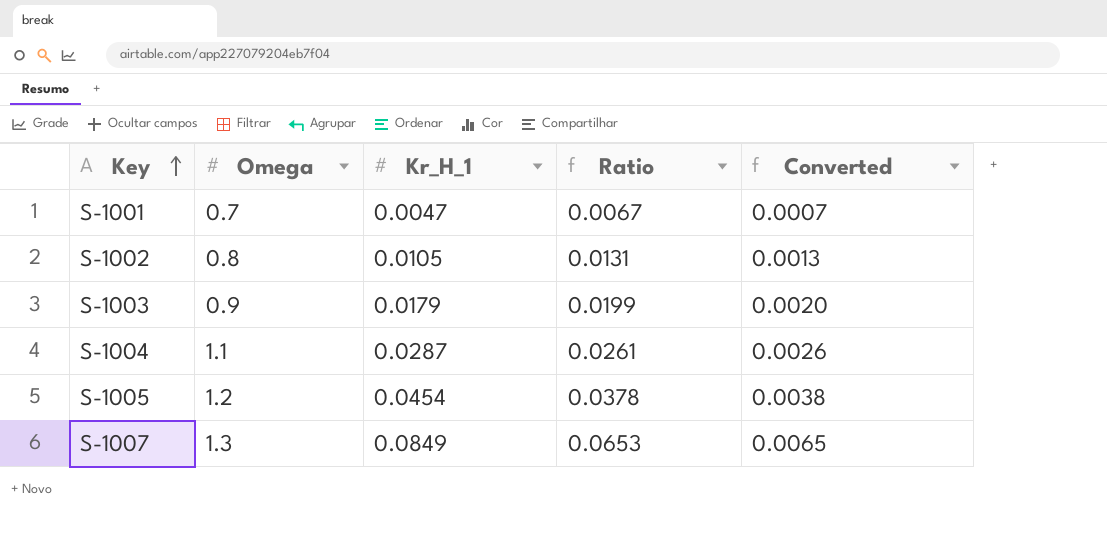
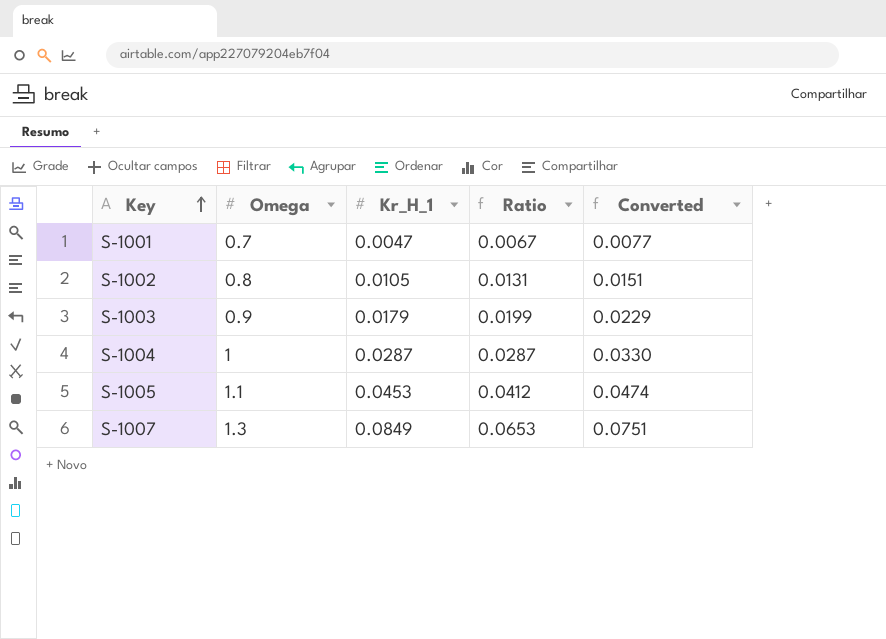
column Converted | formula: [Ratio] * 0.1 -> [Ratio] * 1.15
S-1004 | Omega: 1.1 -> 1
S-1004 | Ratio: 0.0261 -> 0.0287
S-1005 | Omega: 1.2 -> 1.1
S-1005 | Kr_H_1: 0.0454 -> 0.0453
S-1005 | Ratio: 0.0378 -> 0.0412

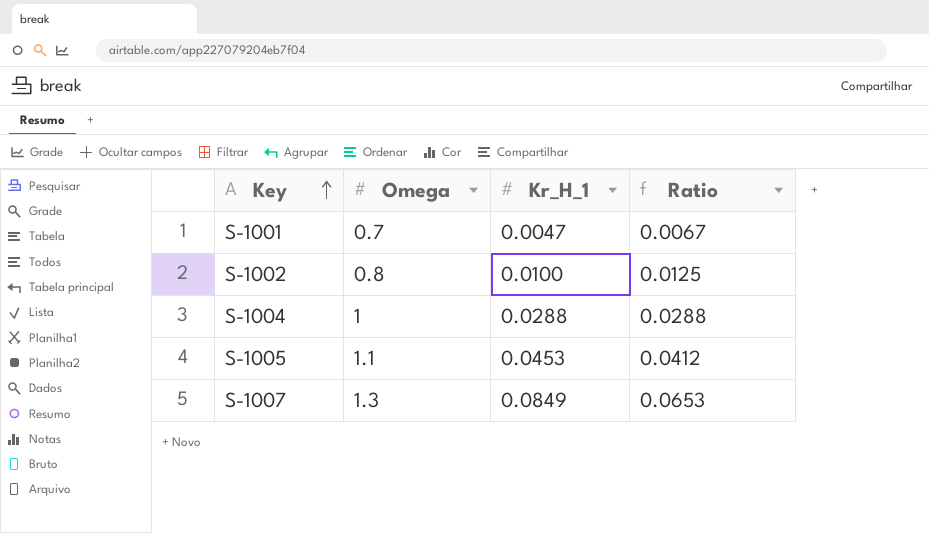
column Converted | formula: [Ratio] * 1.15 -> none
row S-1003: 0.9 | 0.0179 | 0.0199 | 0.0229 -> none
S-1002 | Kr_H_1: 0.0105 -> 0.0100
S-1002 | Ratio: 0.0131 -> 0.0125
S-1004 | Kr_H_1: 0.0287 -> 0.0288
S-1004 | Ratio: 0.0287 -> 0.0288

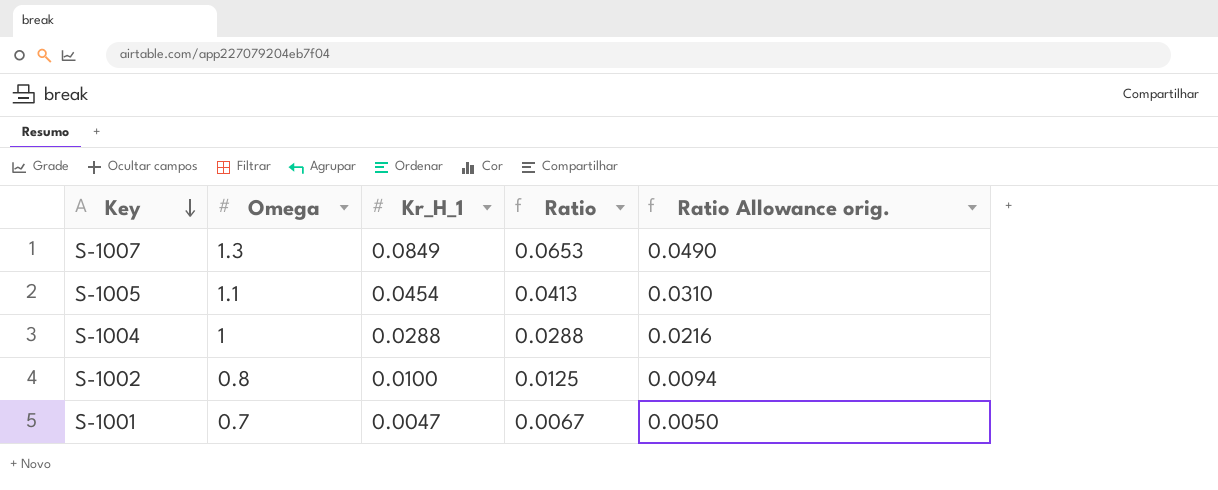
row order: Key ascending -> Key descending
column Ratio Allowance orig. | formula: none -> [Ratio] * 0.75
S-1005 | Kr_H_1: 0.0453 -> 0.0454
S-1005 | Ratio: 0.0412 -> 0.0413

